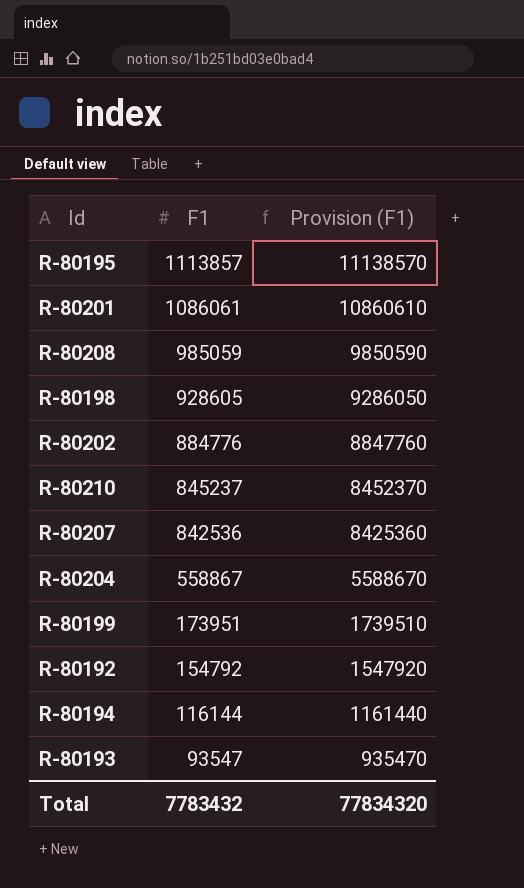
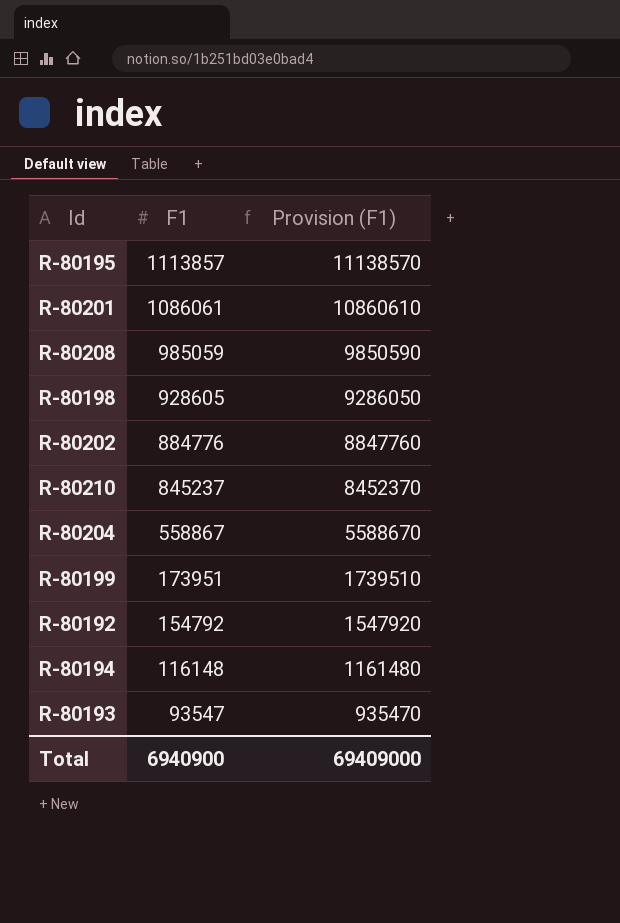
row R-80207: 842536 | 8425360 -> none
R-80194 | F1: 116144 -> 116148
R-80194 | Provision (F1): 1161440 -> 1161480
Total | F1: 7783432 -> 6940900
Total | Provision (F1): 77834320 -> 69409000

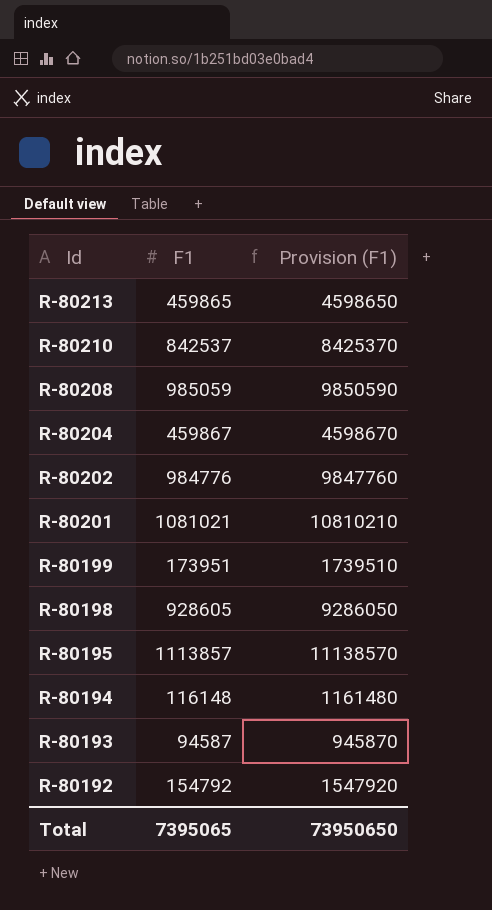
row order: F1 descending -> Id descending
row R-80213: none -> 459865 | 4598650
R-80210 | F1: 845237 -> 842537
R-80210 | Provision (F1): 8452370 -> 8425370
R-80204 | F1: 558867 -> 459867
R-80204 | Provision (F1): 5588670 -> 4598670
R-80202 | F1: 884776 -> 984776
R-80202 | Provision (F1): 8847760 -> 9847760
R-80201 | F1: 1086061 -> 1081021
R-80201 | Provision (F1): 10860610 -> 10810210
R-80193 | F1: 93547 -> 94587
R-80193 | Provision (F1): 935470 -> 945870
Total | F1: 6940900 -> 7395065
Total | Provision (F1): 69409000 -> 73950650

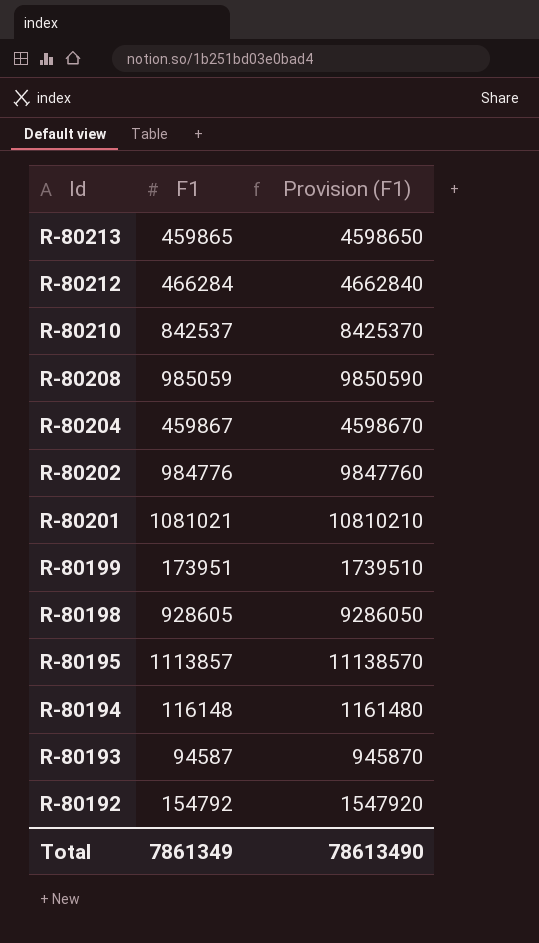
row R-80212: none -> 466284 | 4662840
Total | F1: 7395065 -> 7861349
Total | Provision (F1): 73950650 -> 78613490

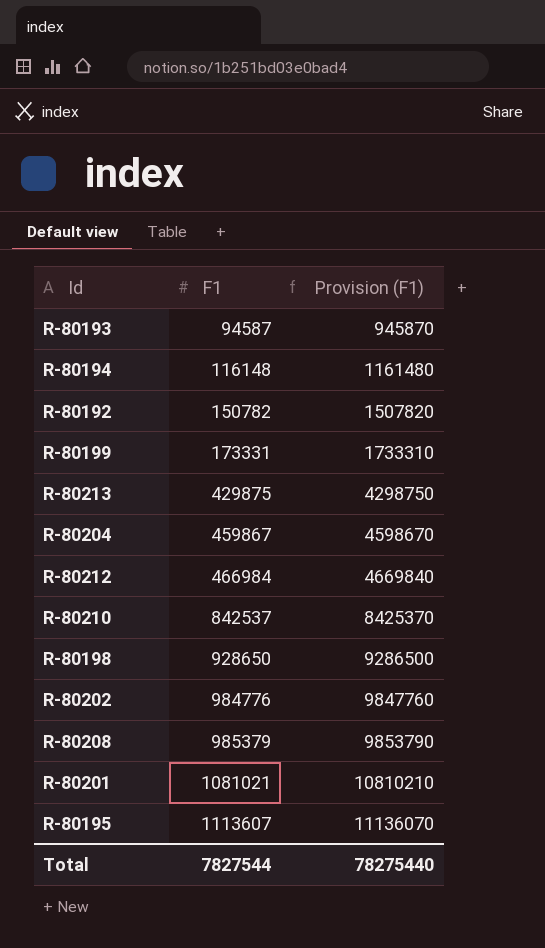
row order: Id descending -> F1 ascending
R-80192 | F1: 154792 -> 150782
R-80192 | Provision (F1): 1547920 -> 1507820
R-80199 | F1: 173951 -> 173331
R-80199 | Provision (F1): 1739510 -> 1733310
R-80213 | F1: 459865 -> 429875
R-80213 | Provision (F1): 4598650 -> 4298750
R-80212 | F1: 466284 -> 466984
R-80212 | Provision (F1): 4662840 -> 4669840
R-80198 | F1: 928605 -> 928650
R-80198 | Provision (F1): 9286050 -> 9286500
R-80208 | F1: 985059 -> 985379
R-80208 | Provision (F1): 9850590 -> 9853790
R-80195 | F1: 1113857 -> 1113607
R-80195 | Provision (F1): 11138570 -> 11136070
Total | F1: 7861349 -> 7827544
Total | Provision (F1): 78613490 -> 78275440

